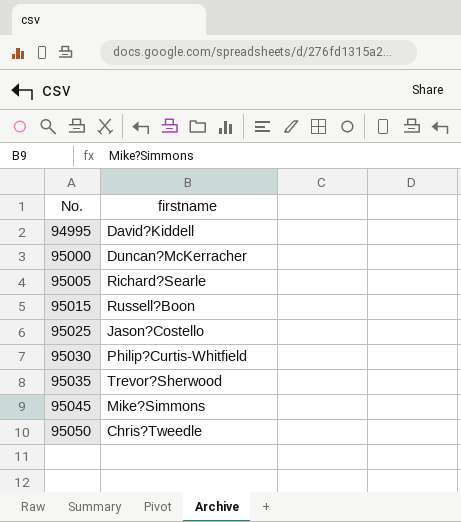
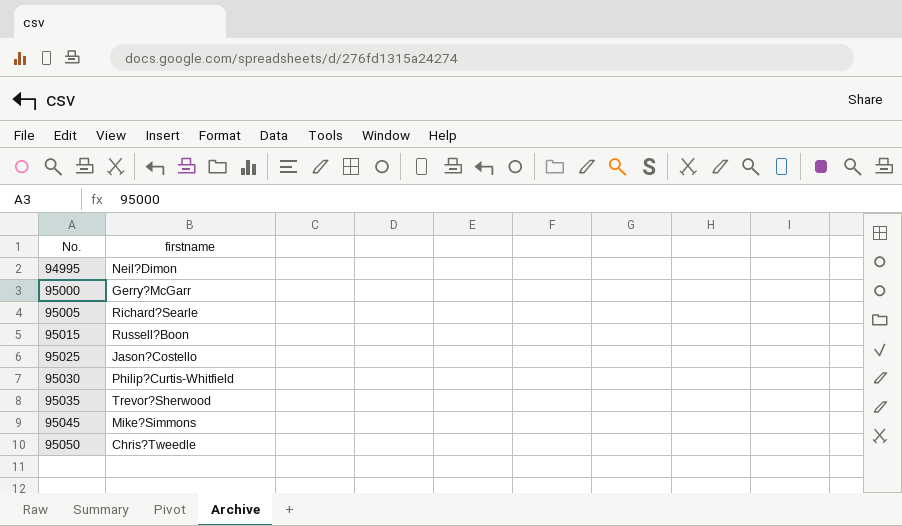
94995 | firstname: David?Kiddell -> Neil?Dimon
95000 | firstname: Duncan?McKerracher -> Gerry?McGarr

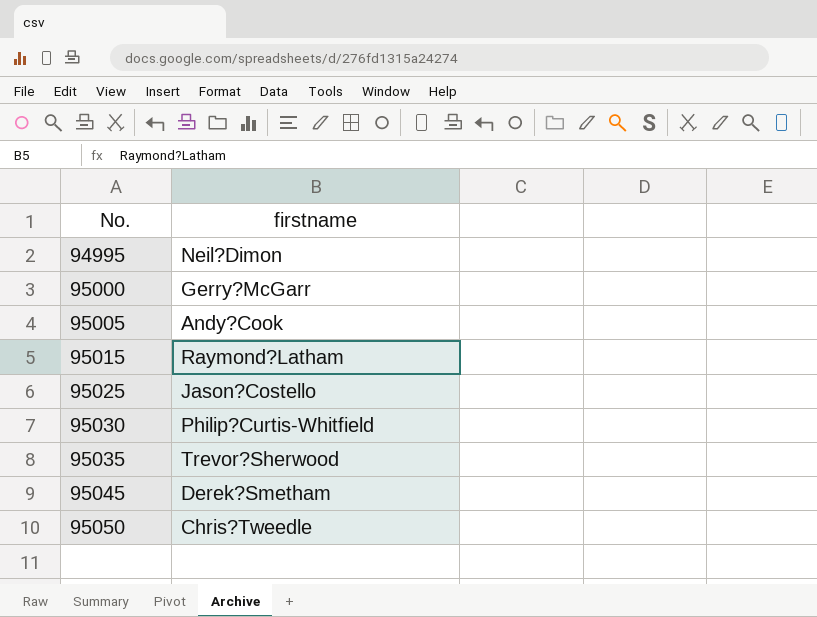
95005 | firstname: Richard?Searle -> Andy?Cook
95015 | firstname: Russell?Boon -> Raymond?Latham
95045 | firstname: Mike?Simmons -> Derek?Smetham

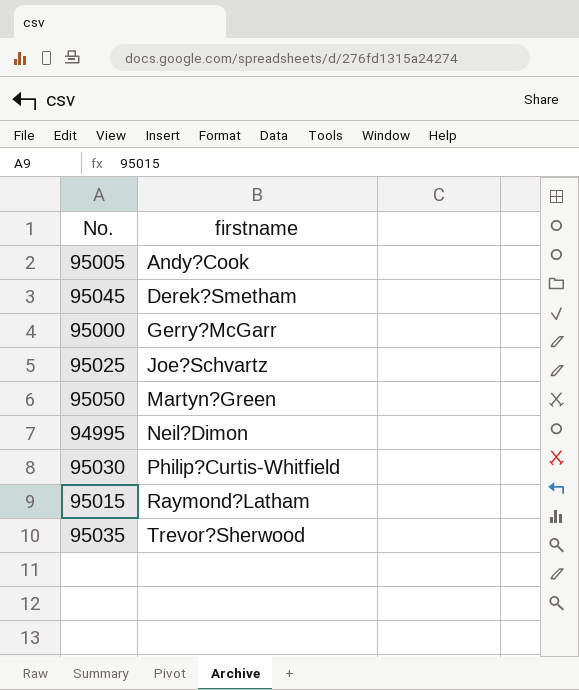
row order: No. ascending -> firstname ascending
95025 | firstname: Jason?Costello -> Joe?Schvartz
95050 | firstname: Chris?Tweedle -> Martyn?Green

